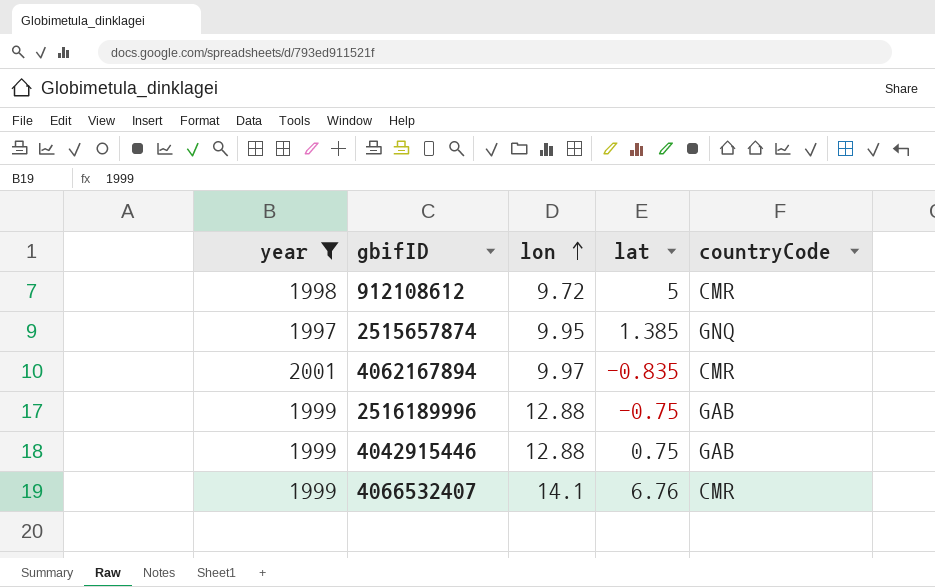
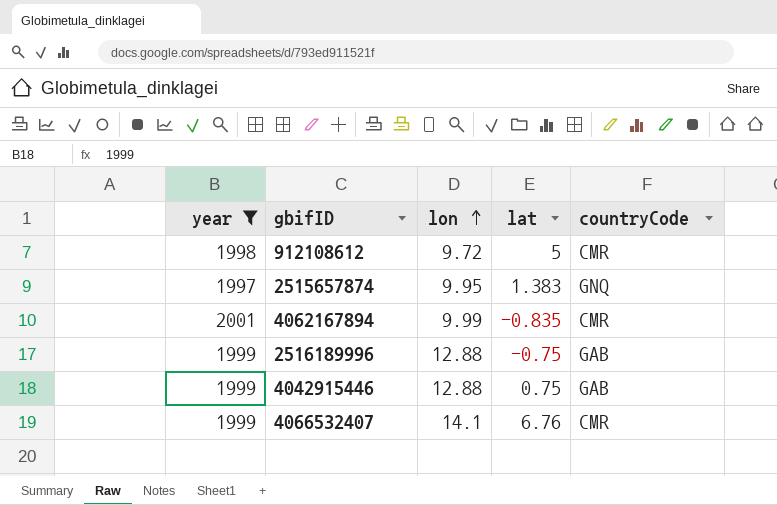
2515657874 | lat: 1.385 -> 1.383
4062167894 | lon: 9.97 -> 9.99

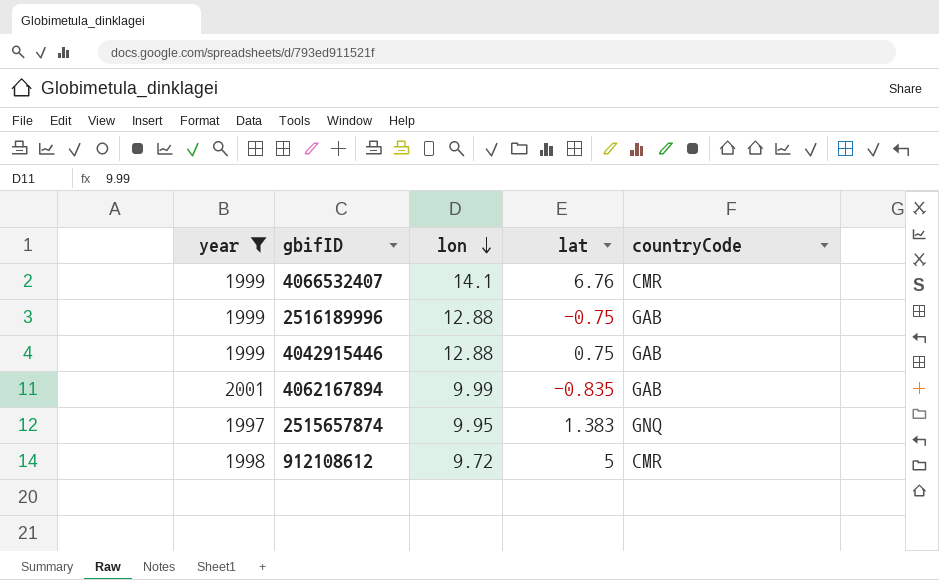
row order: lon ascending -> lon descending
4062167894 | countryCode: CMR -> GAB

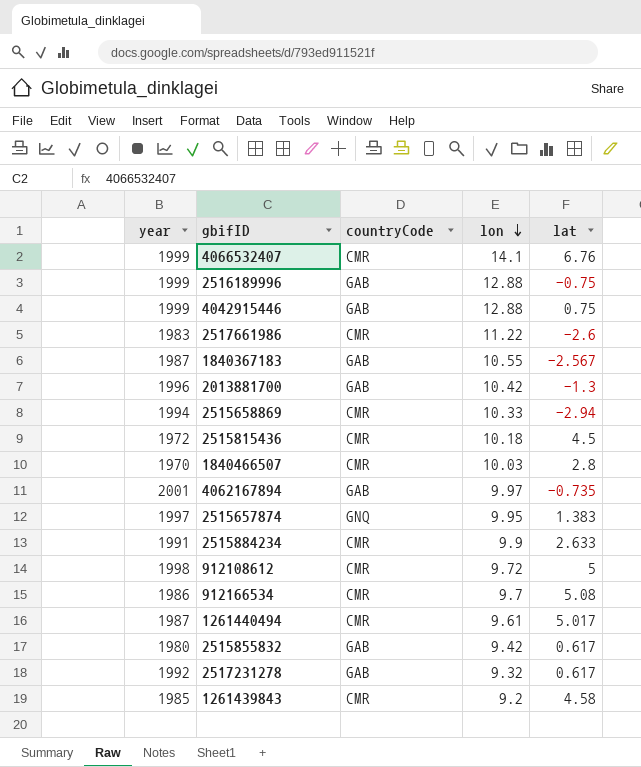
filter: year >= 1997 -> none
column countryCode | position: 5 -> 3
4062167894 | lon: 9.99 -> 9.97
4062167894 | lat: -0.835 -> -0.735

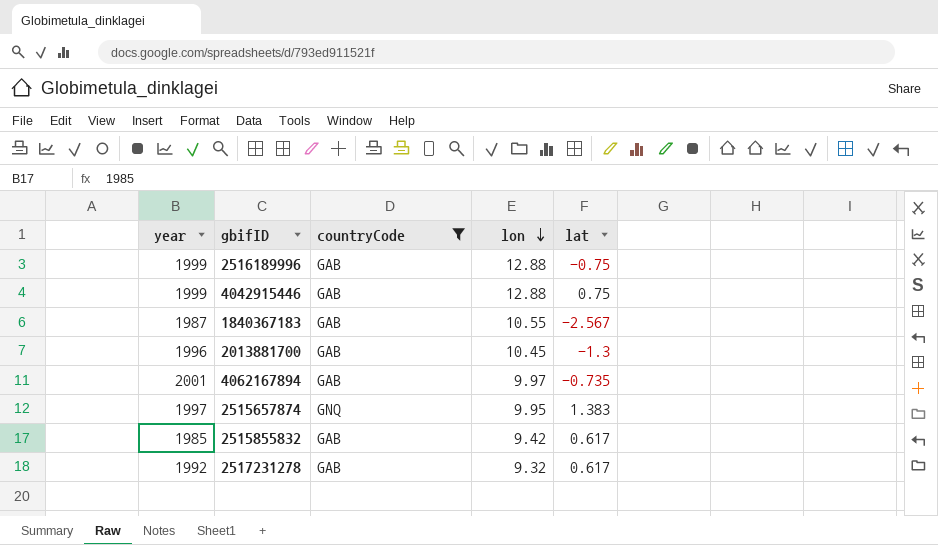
filter: none -> countryCode != CMR
2013881700 | lon: 10.42 -> 10.45
2515855832 | year: 1980 -> 1985

